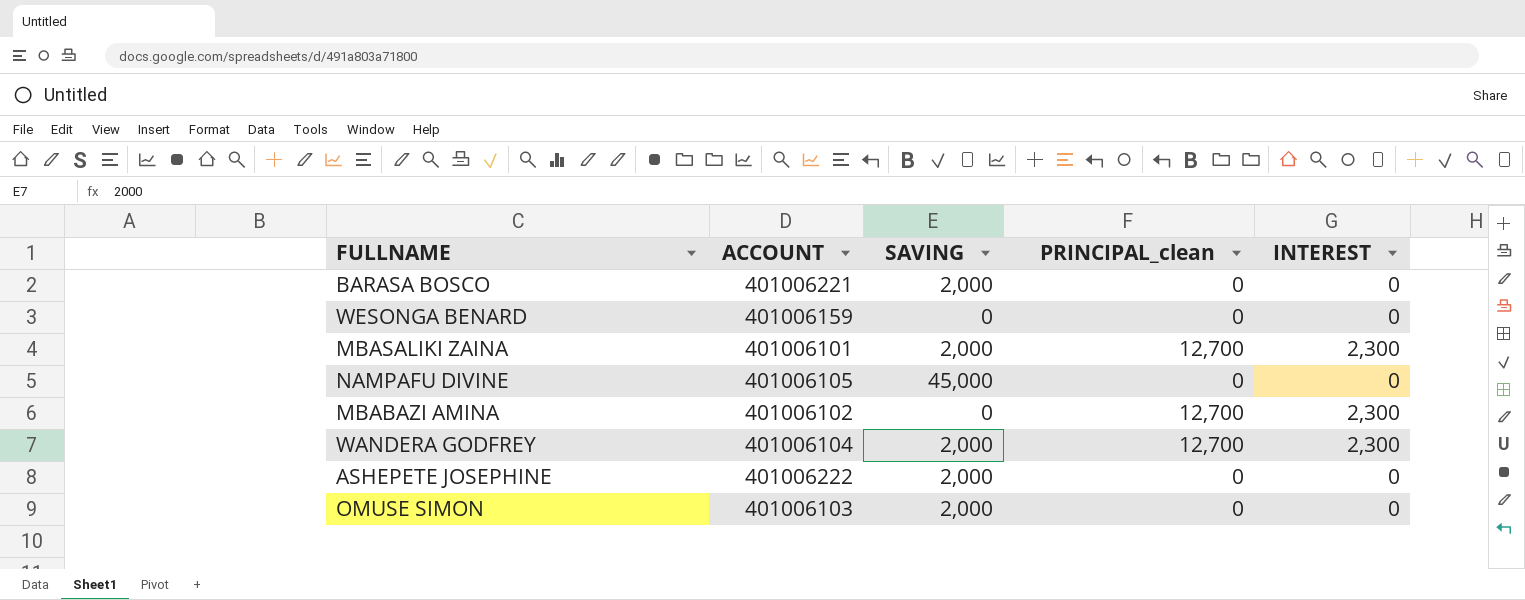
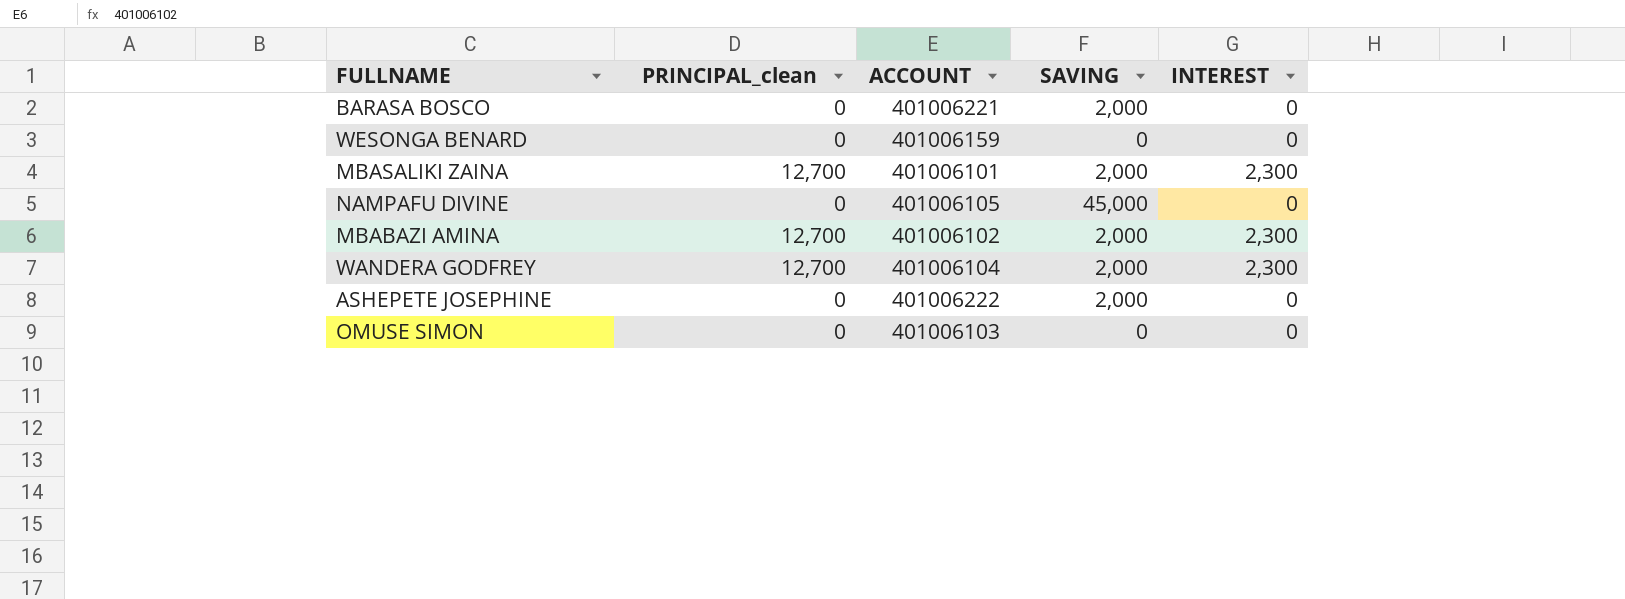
column PRINCIPAL_clean | position: 4 -> 2
MBABAZI AMINA | SAVING: 0 -> 2,000
OMUSE SIMON | SAVING: 2,000 -> 0

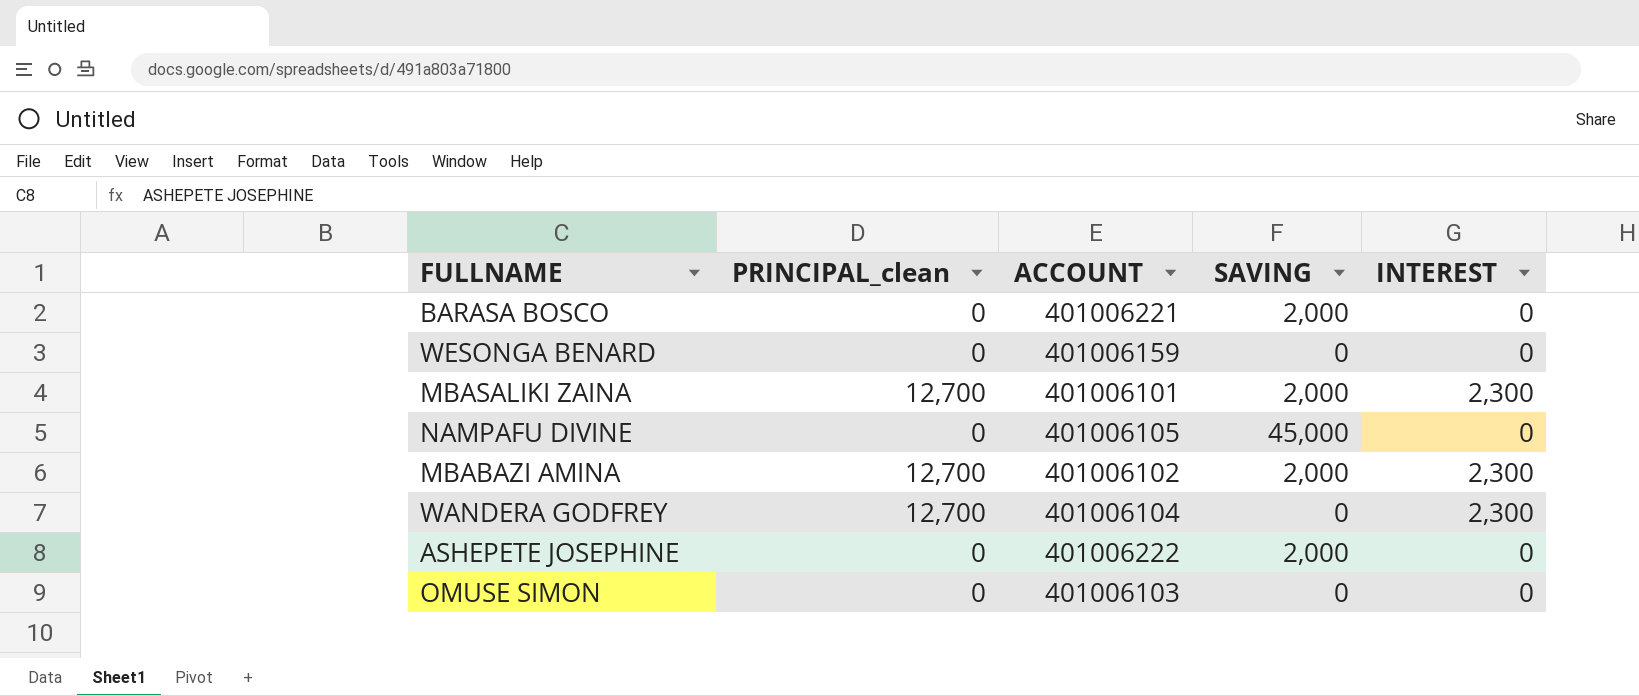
WANDERA GODFREY | SAVING: 2,000 -> 0

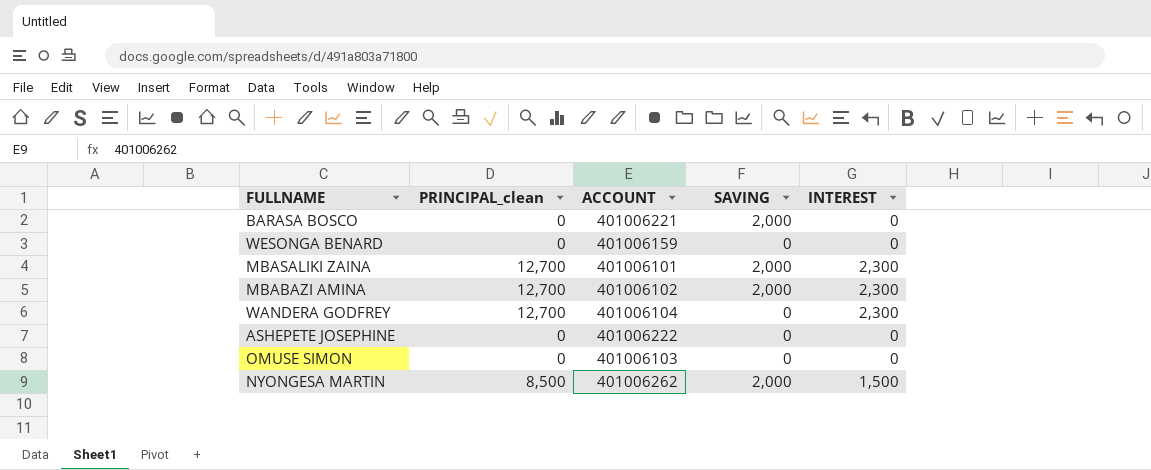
row NAMPAFU DIVINE: 0 | 401006105 | 45,000 | 0 -> none
ASHEPETE JOSEPHINE | SAVING: 2,000 -> 0
row NYONGESA MARTIN: none -> 8,500 | 401006262 | 2,000 | 1,500

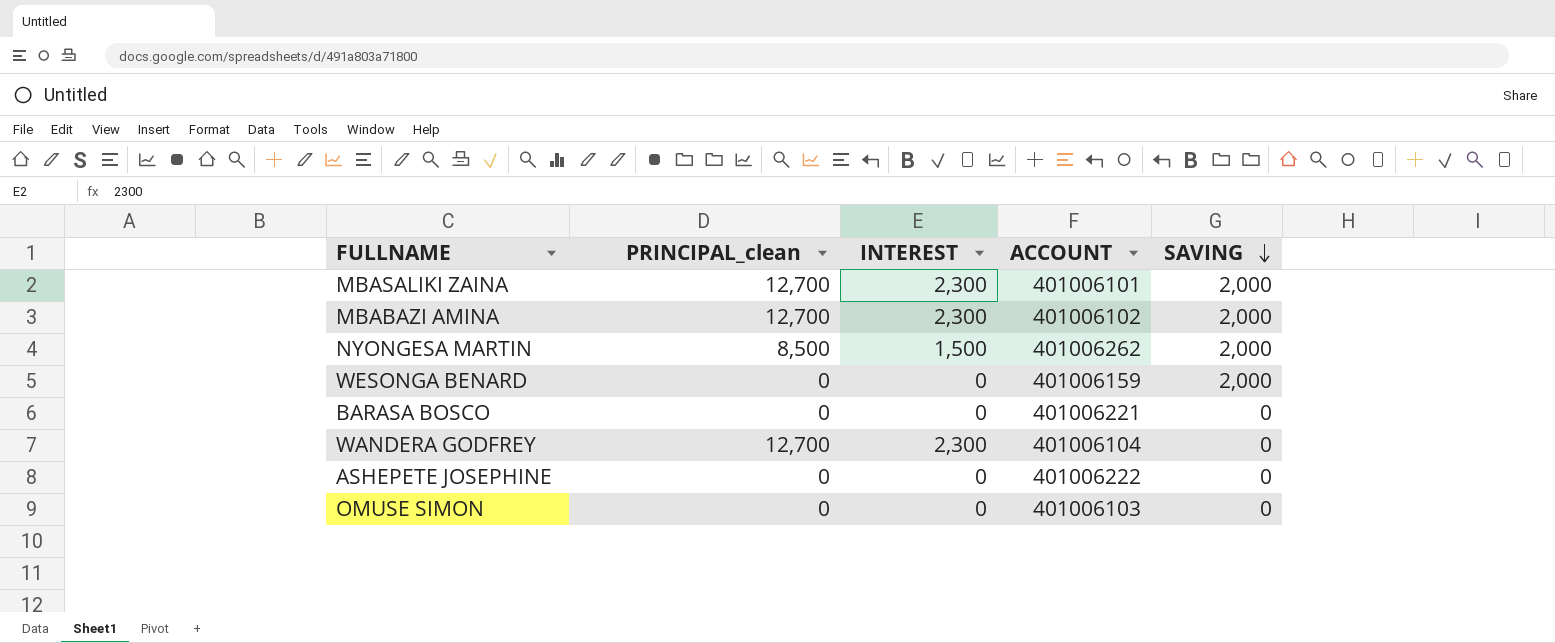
row order: none -> SAVING descending
column INTEREST | position: 5 -> 3
WESONGA BENARD | SAVING: 0 -> 2,000
BARASA BOSCO | SAVING: 2,000 -> 0

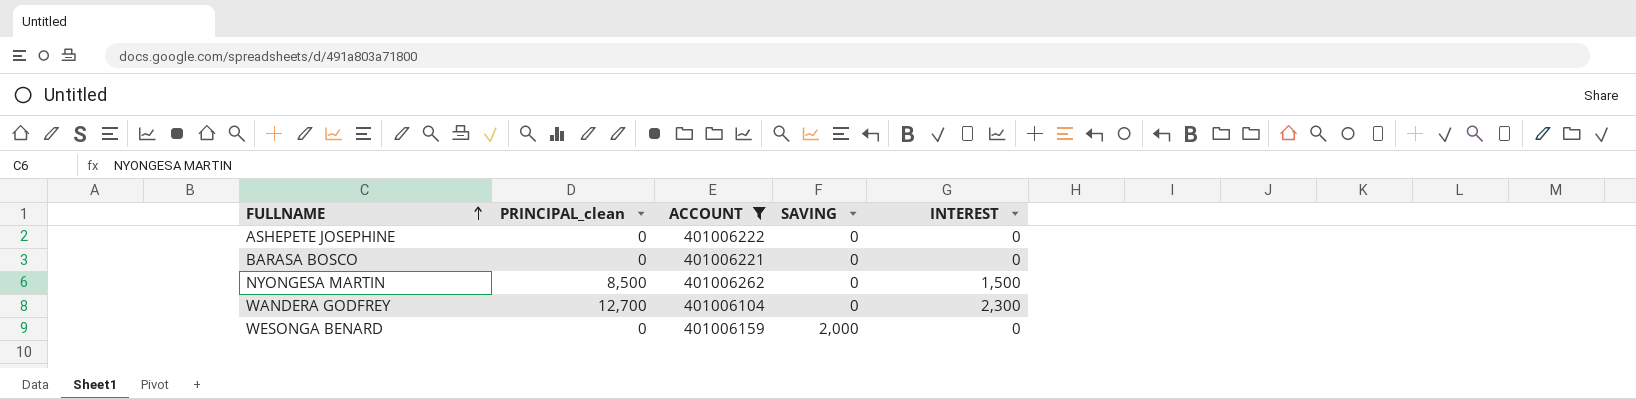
filter: none -> ACCOUNT >= 401006104
row order: SAVING descending -> FULLNAME ascending
column INTEREST | position: 3 -> 5
NYONGESA MARTIN | SAVING: 2,000 -> 0

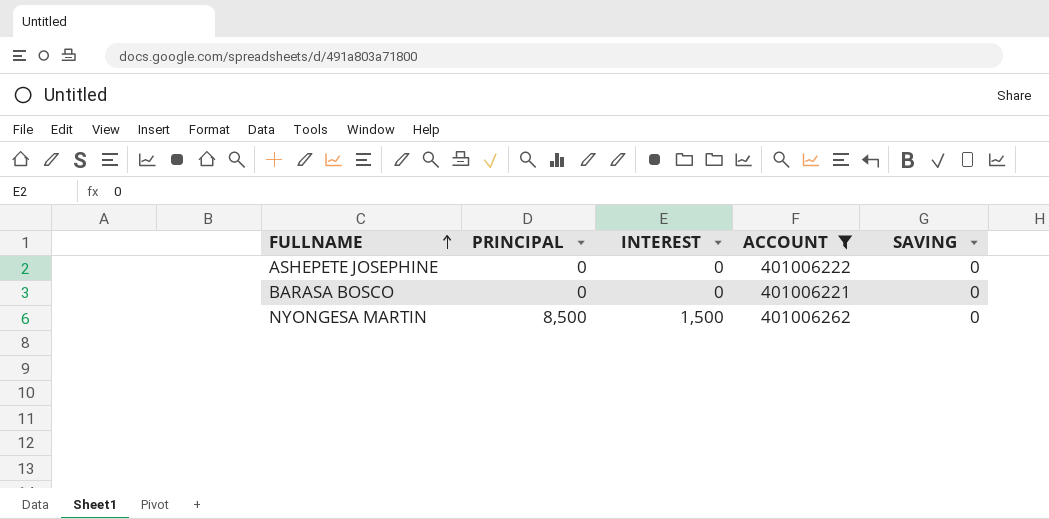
column name: PRINCIPAL_clean -> PRINCIPAL
column INTEREST | position: 5 -> 3
row WANDERA GODFREY: 12,700 | 401006104 | 0 | 2,300 -> none
row WESONGA BENARD: 0 | 401006159 | 2,000 | 0 -> none

